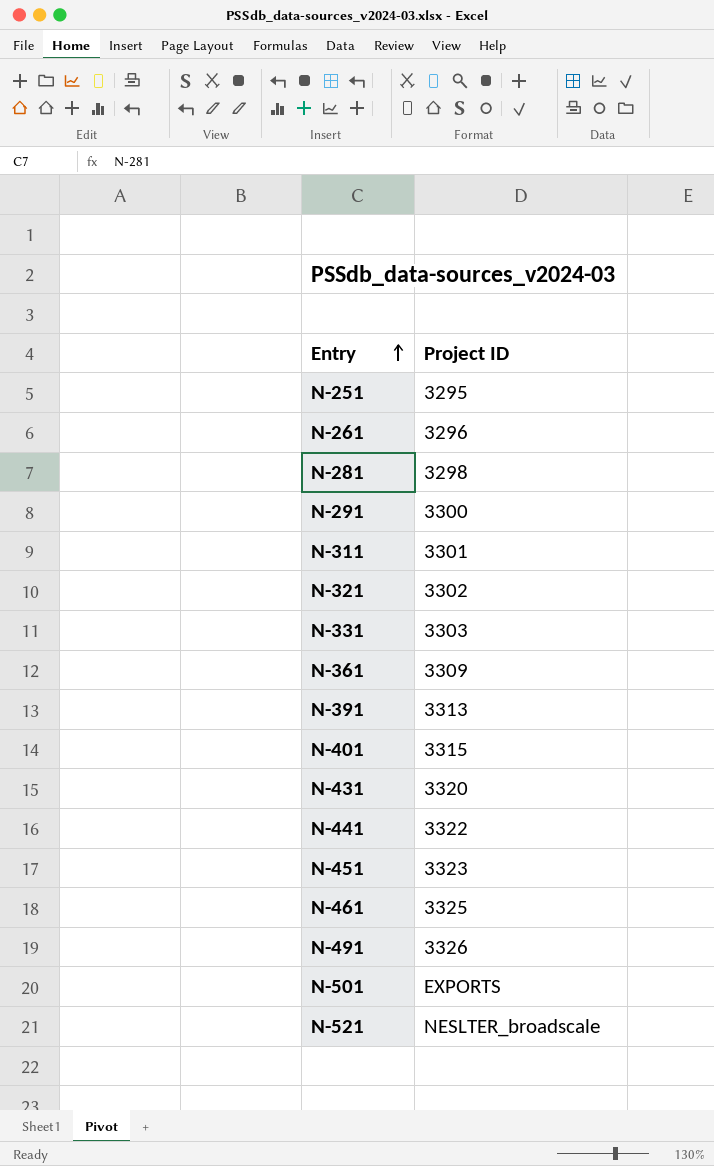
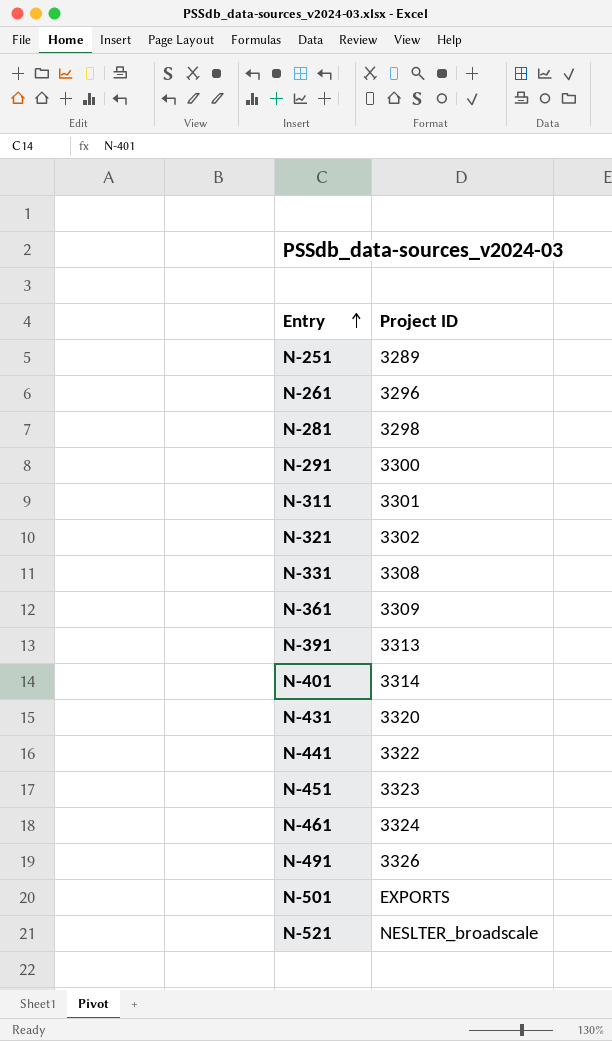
N-251 | Project ID: 3295 -> 3289
N-331 | Project ID: 3303 -> 3308
N-401 | Project ID: 3315 -> 3314
N-461 | Project ID: 3325 -> 3324

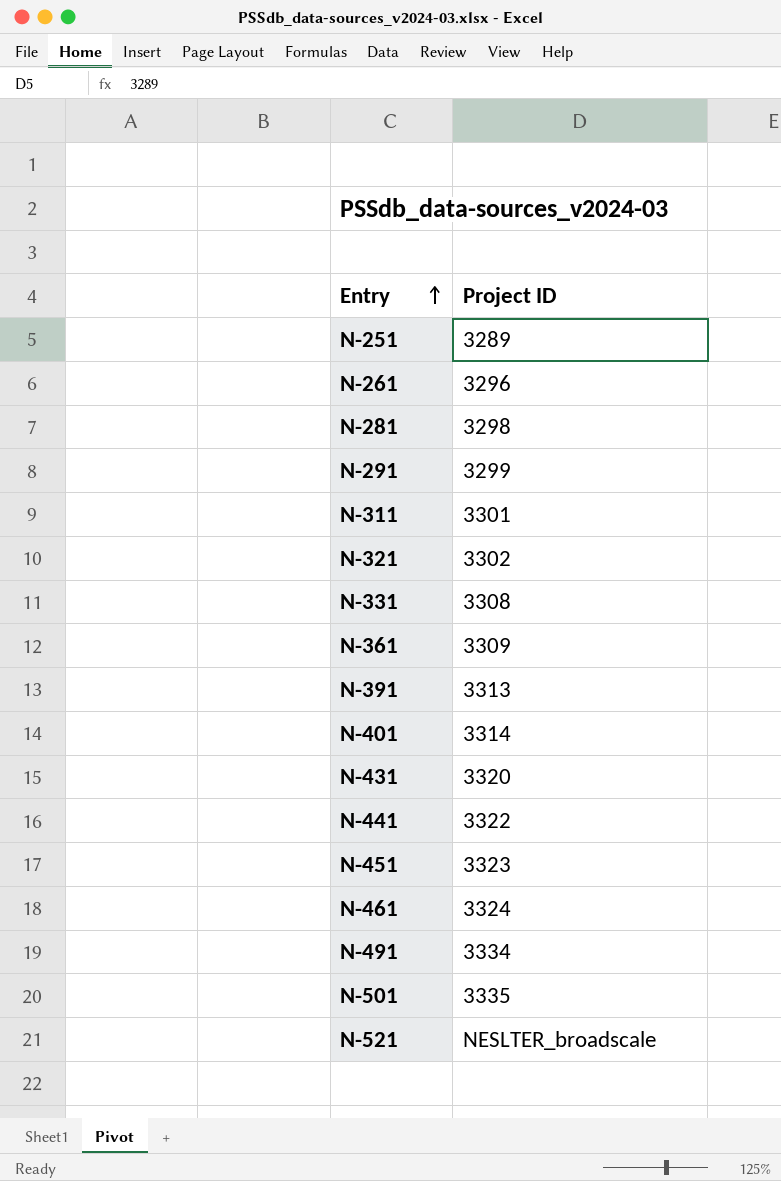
N-291 | Project ID: 3300 -> 3299
N-491 | Project ID: 3326 -> 3334
N-501 | Project ID: EXPORTS -> 3335

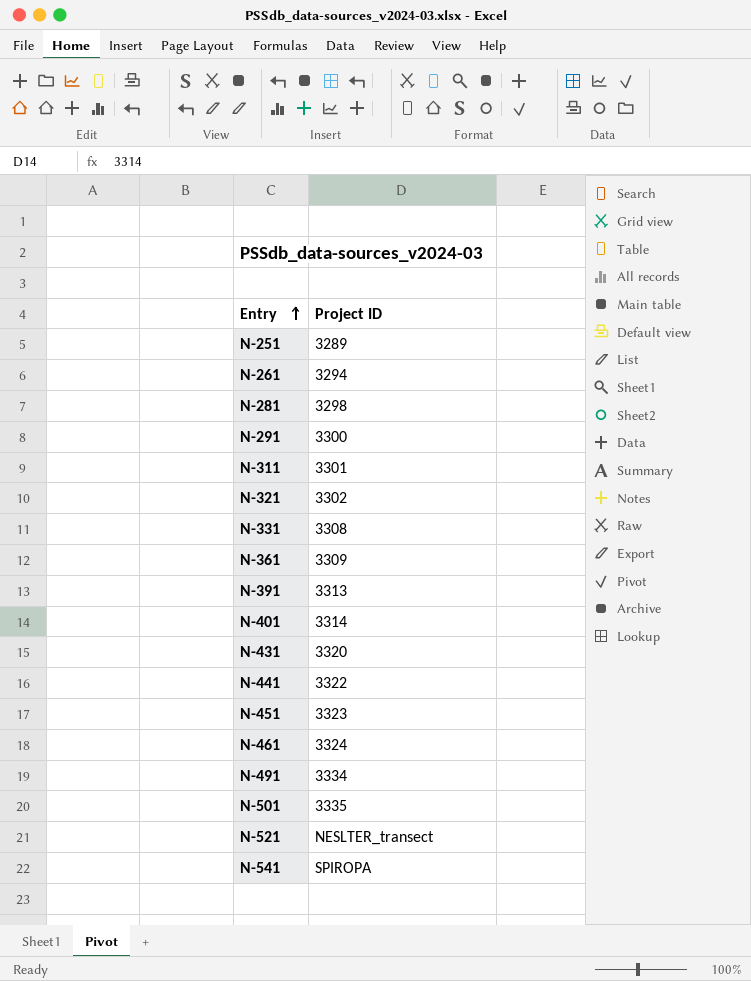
N-261 | Project ID: 3296 -> 3294
N-291 | Project ID: 3299 -> 3300
N-521 | Project ID: NESLTER_broadscale -> NESLTER_transect
row N-541: none -> SPIROPA

